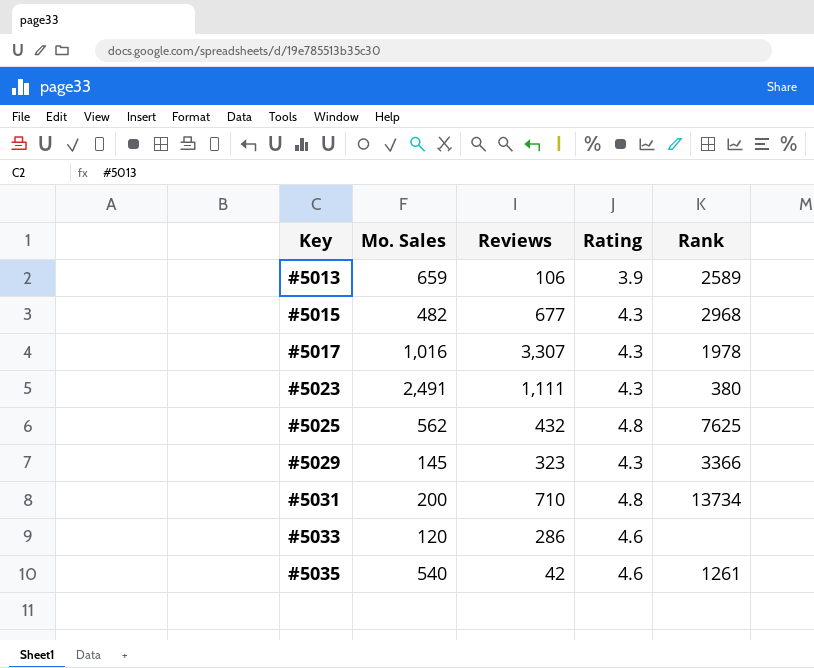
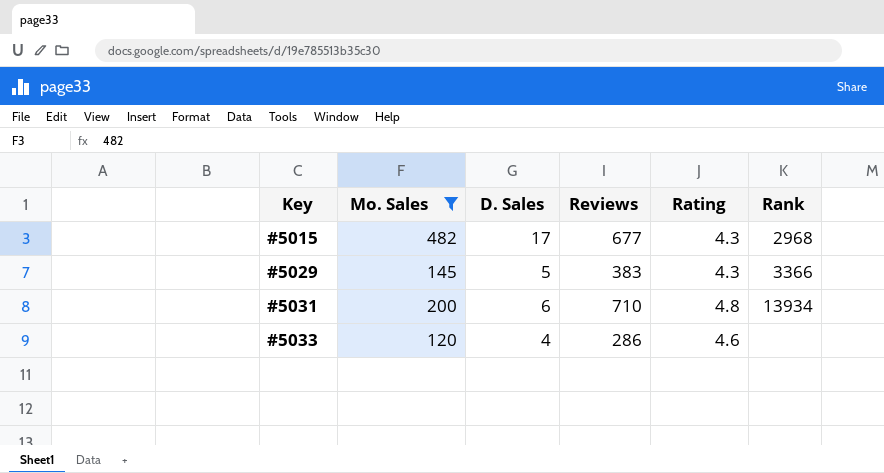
filter: none -> Mo. Sales <= 482
column D. Sales | position: none -> 3
#5029 | Reviews: 323 -> 383
#5031 | Rank: 13734 -> 13934

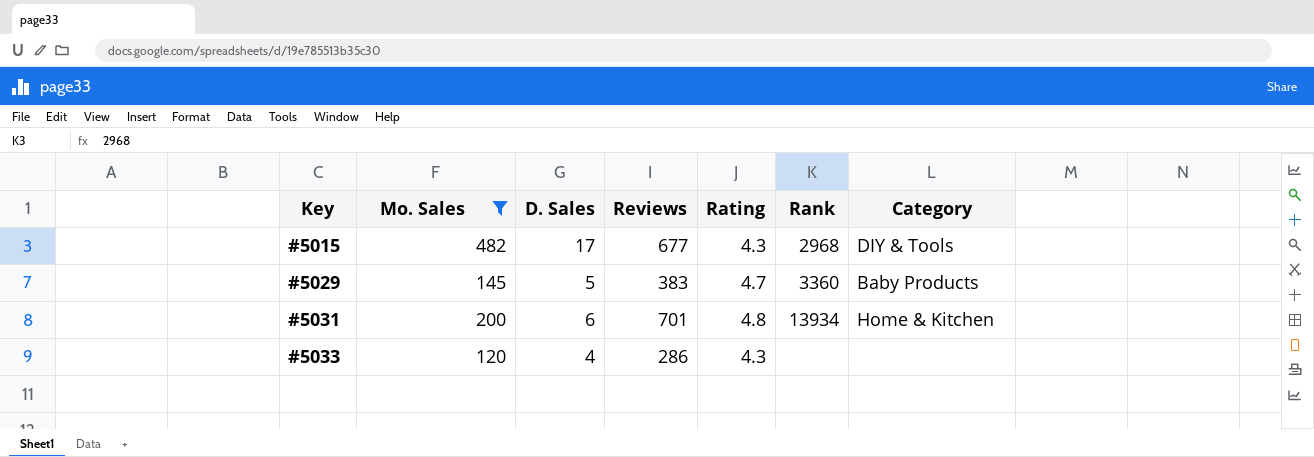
column Category | position: none -> 7
#5029 | Rating: 4.3 -> 4.7
#5029 | Rank: 3366 -> 3360
#5031 | Reviews: 710 -> 701
#5033 | Rating: 4.6 -> 4.3

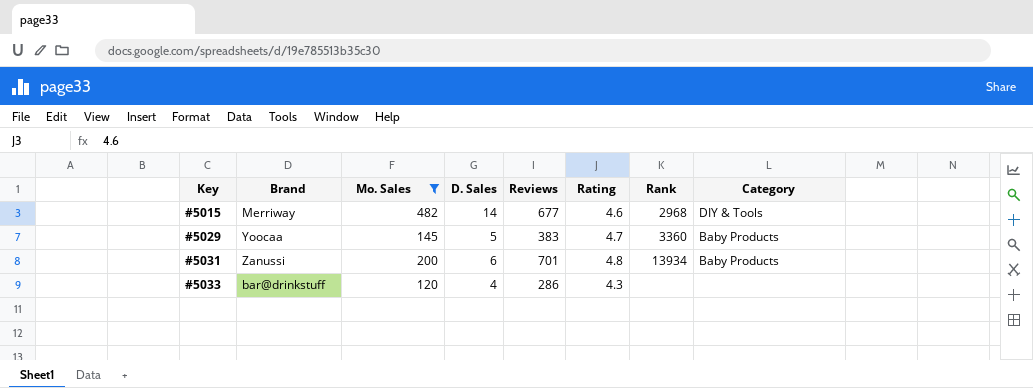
column Brand | position: none -> 2
#5015 | D. Sales: 17 -> 14
#5015 | Rating: 4.3 -> 4.6
#5031 | Category: Home & Kitchen -> Baby Products

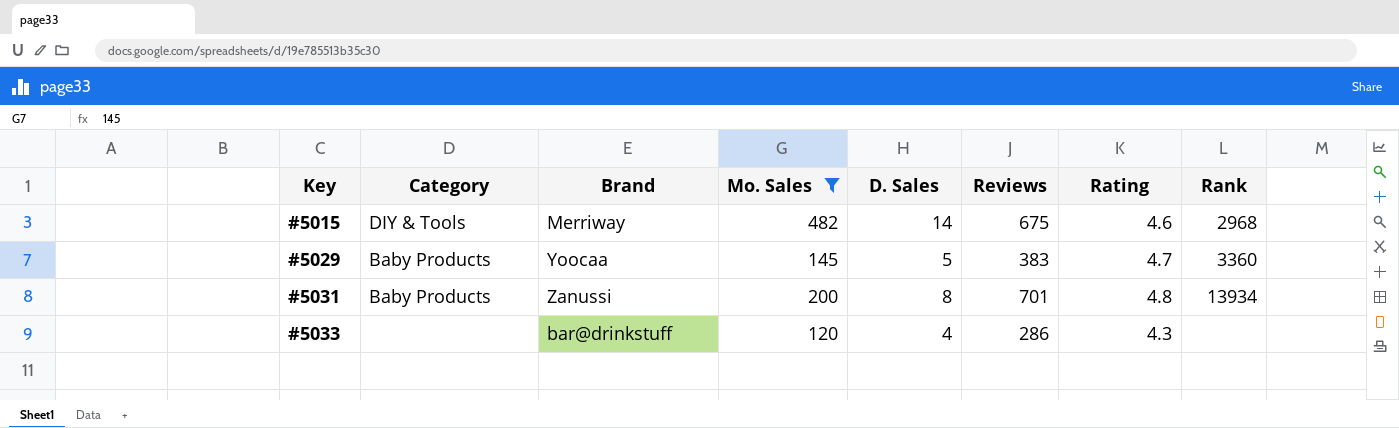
column Category | position: 8 -> 2
#5015 | Reviews: 677 -> 675
#5031 | D. Sales: 6 -> 8

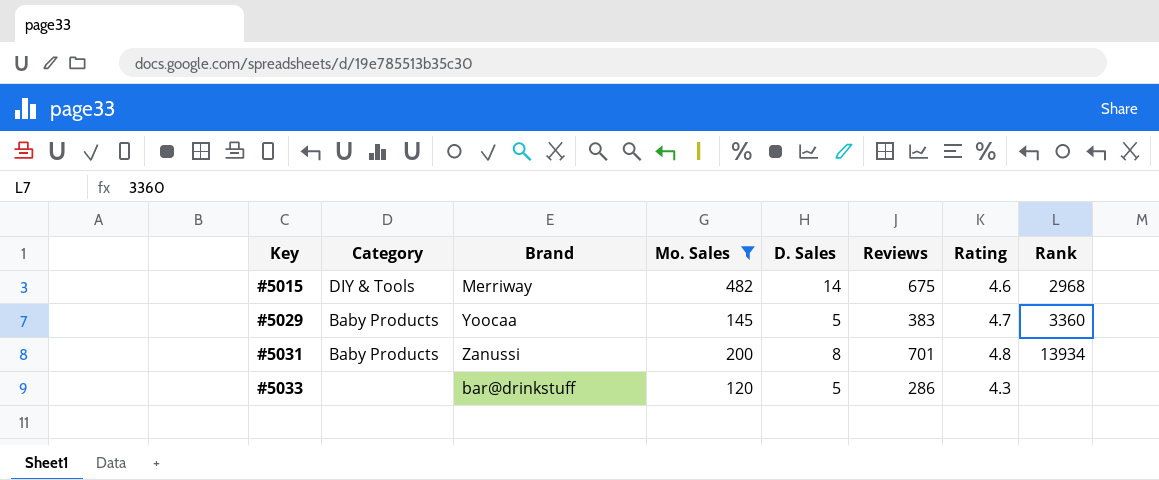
#5033 | D. Sales: 4 -> 5

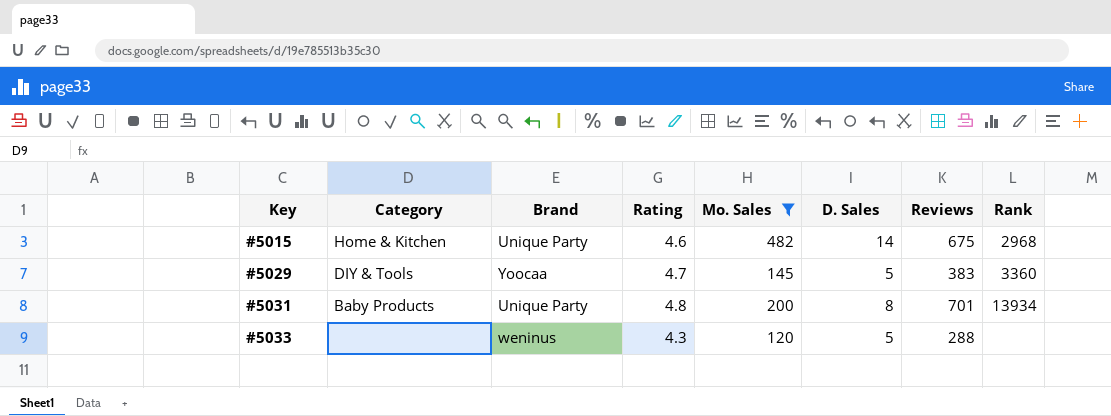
column Rating | position: 7 -> 4
#5015 | Category: DIY & Tools -> Home & Kitchen
#5015 | Brand: Merriway -> Unique Party
#5029 | Category: Baby Products -> DIY & Tools
#5031 | Brand: Zanussi -> Unique Party
#5033 | Brand: bar@drinkstuff -> weninus
#5033 | Reviews: 286 -> 288

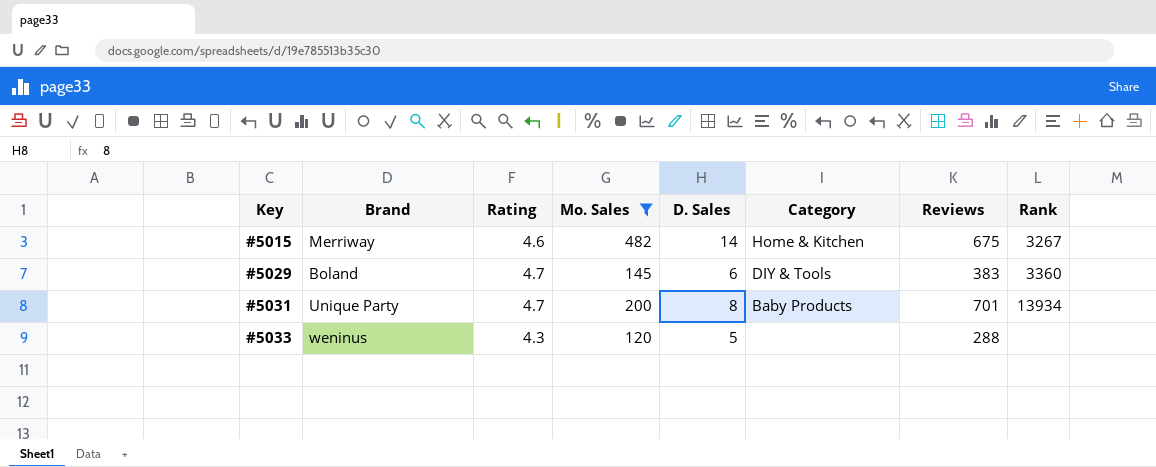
column Category | position: 2 -> 6
#5015 | Brand: Unique Party -> Merriway
#5015 | Rank: 2968 -> 3267
#5029 | Brand: Yoocaa -> Boland
#5029 | D. Sales: 5 -> 6
#5031 | Rating: 4.8 -> 4.7

